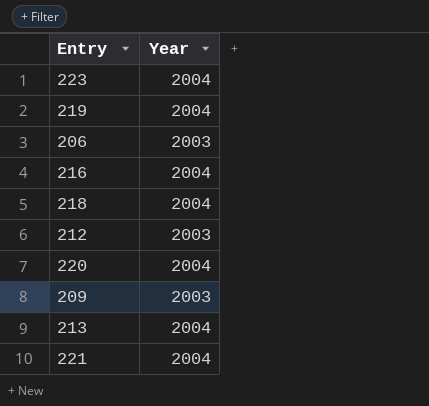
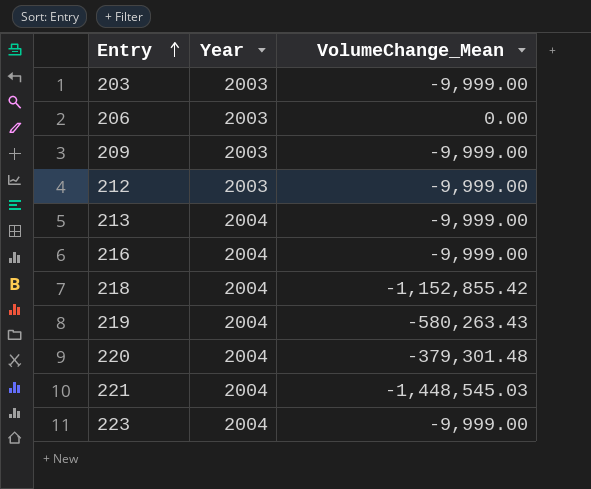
row order: none -> Entry ascending
column VolumeChange_Mean | position: none -> 3
row 203: none -> 2003 | -9,999.00

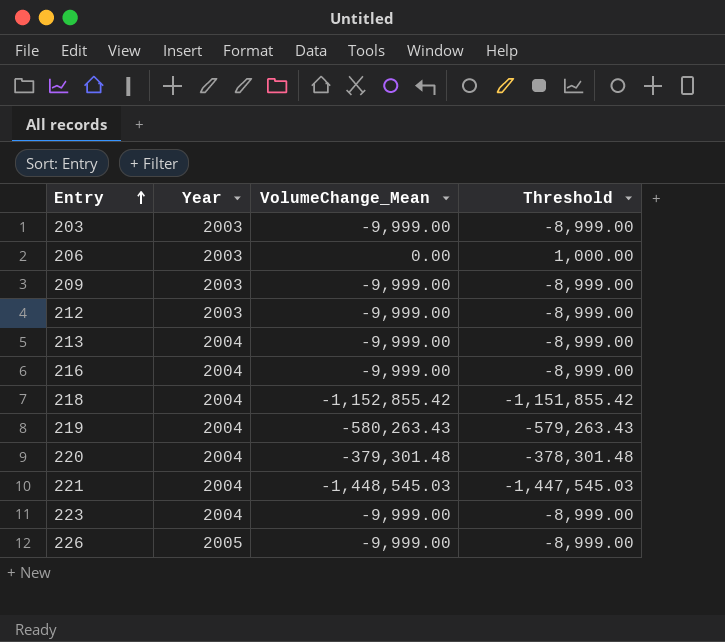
column Threshold | formula: none -> [VolumeChange_Mean] + 1000
row 226: none -> 2005 | -9,999.00 | -8,999.00

